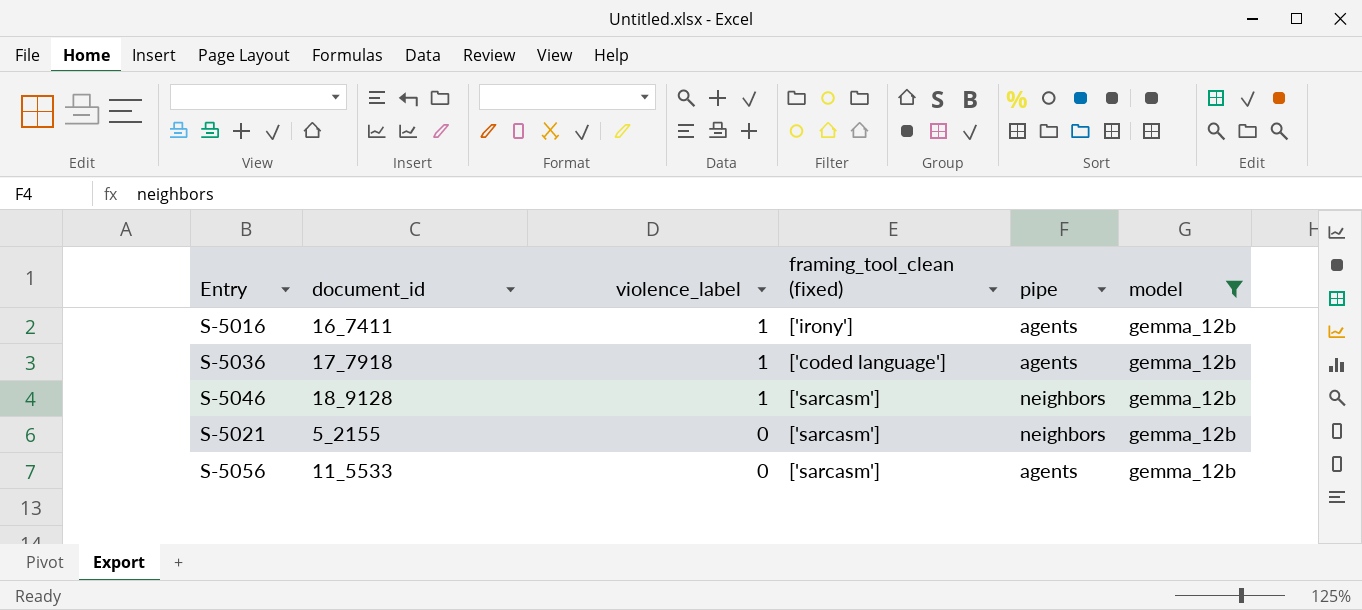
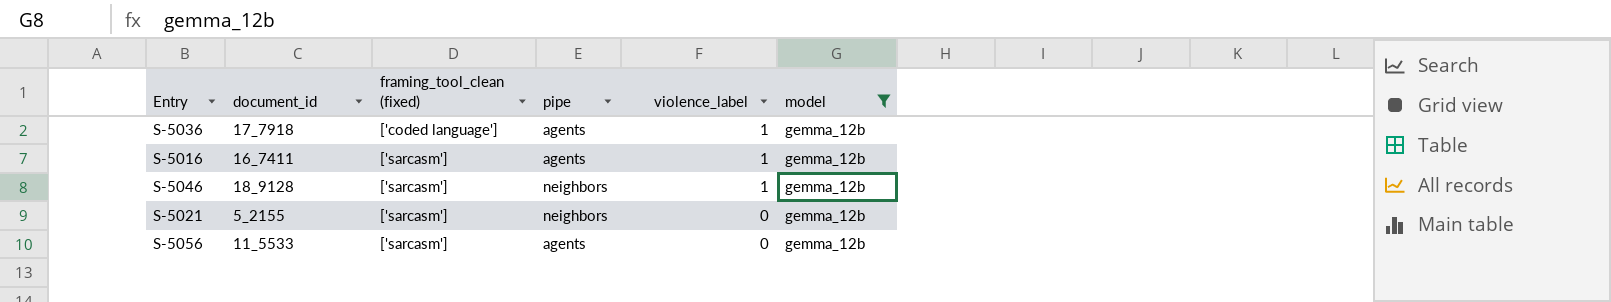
row order: violence_label descending -> framing_tool_clean (fixed) ascending
column violence_label | position: 3 -> 5
S-5016 | framing_tool_clean (fixed): ['irony'] -> ['sarcasm']

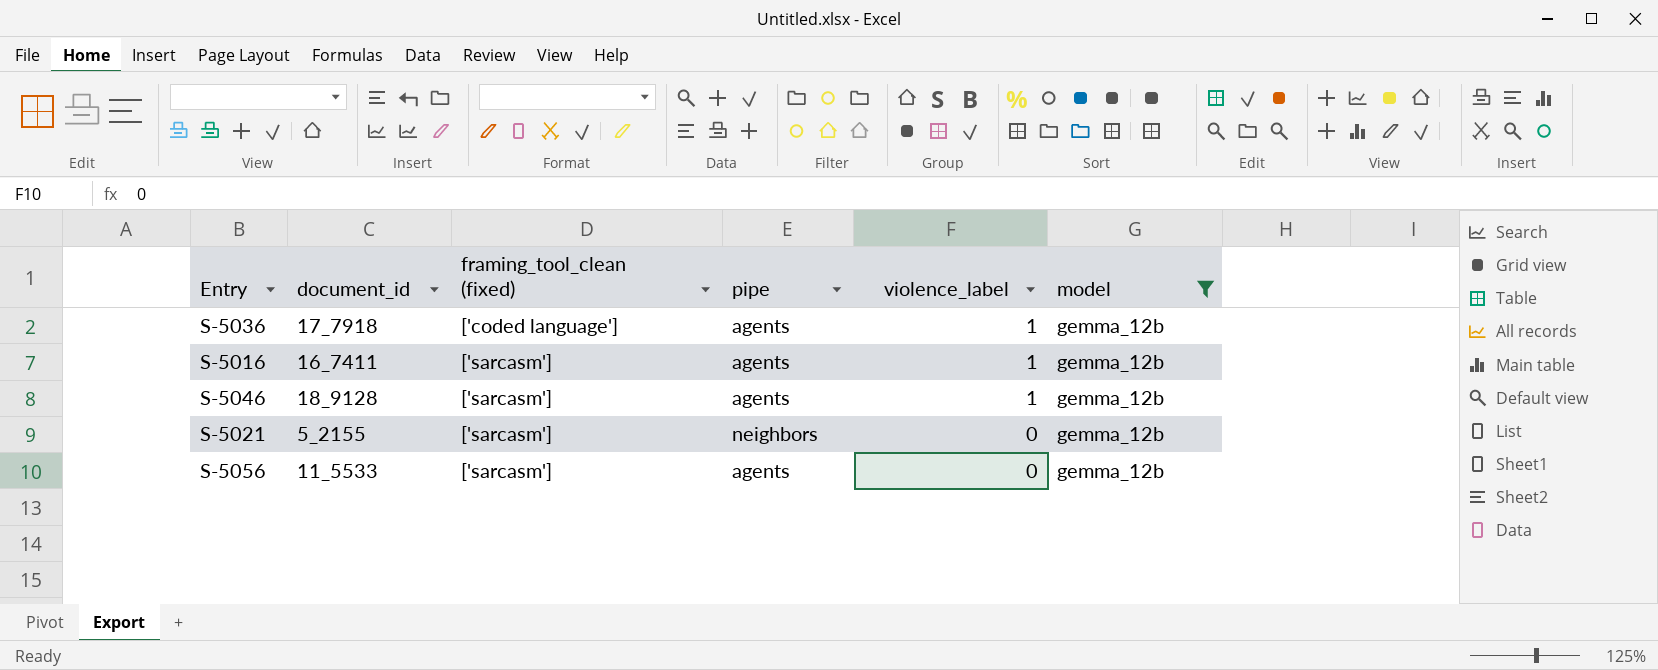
S-5046 | pipe: neighbors -> agents

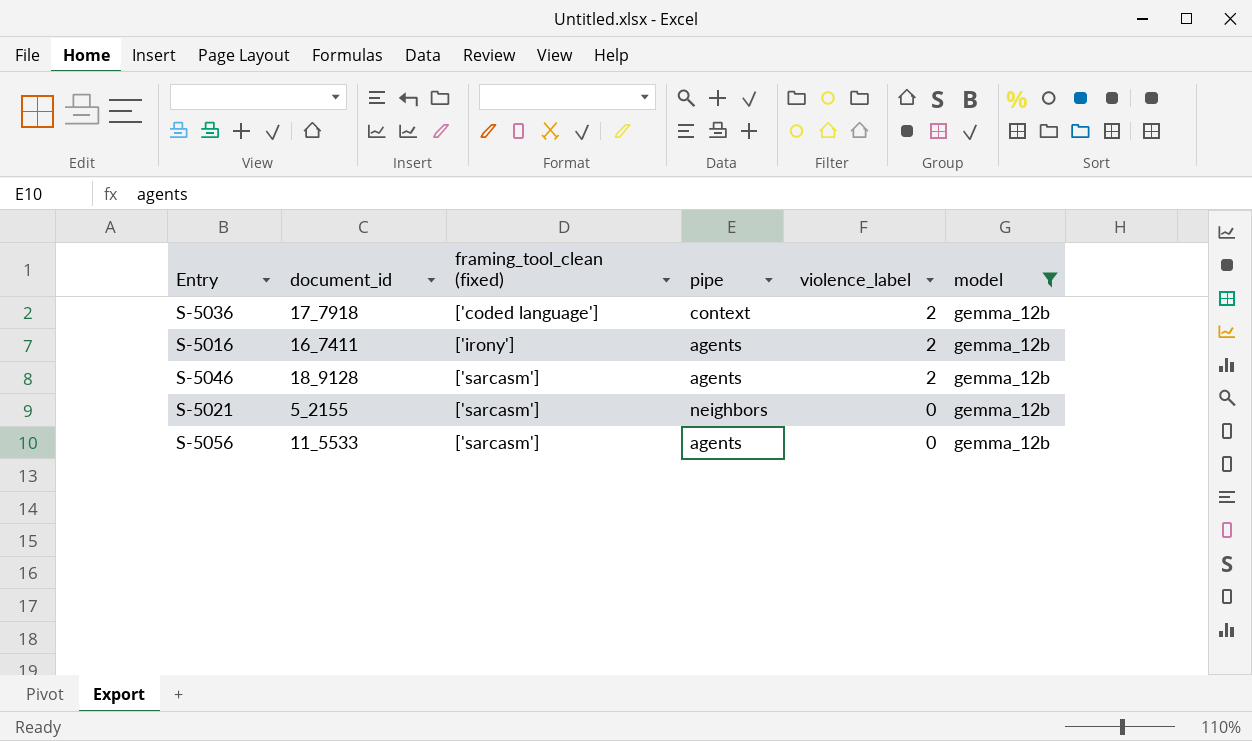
S-5036 | pipe: agents -> context
S-5036 | violence_label: 1 -> 2
S-5016 | framing_tool_clean (fixed): ['sarcasm'] -> ['irony']
S-5016 | violence_label: 1 -> 2
S-5046 | violence_label: 1 -> 2

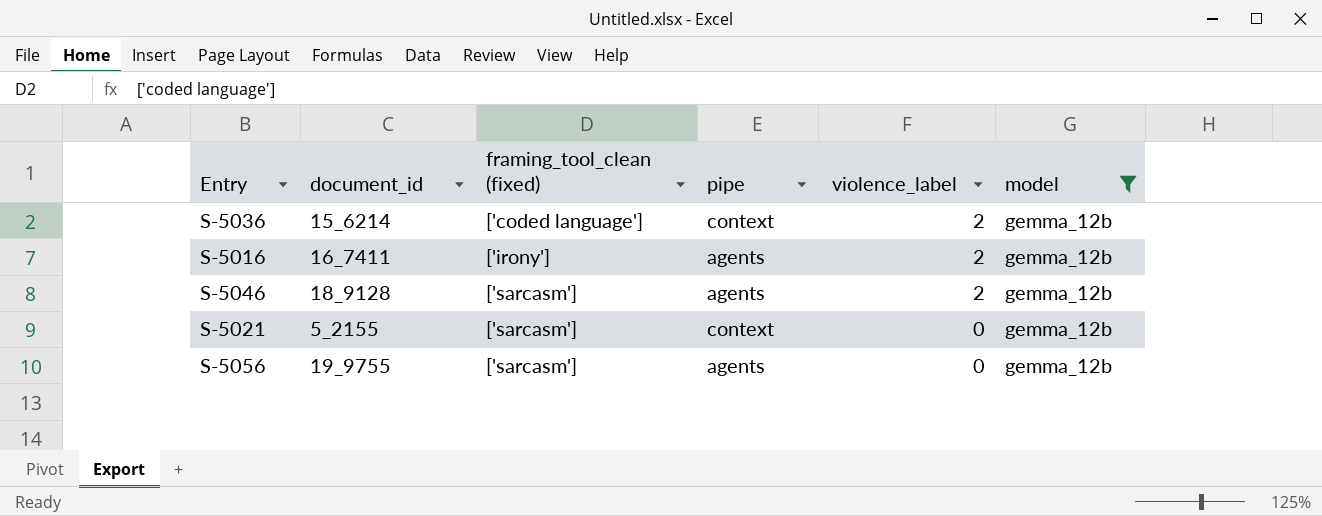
S-5036 | document_id: 17_7918 -> 15_6214
S-5021 | pipe: neighbors -> context
S-5056 | document_id: 11_5533 -> 19_9755

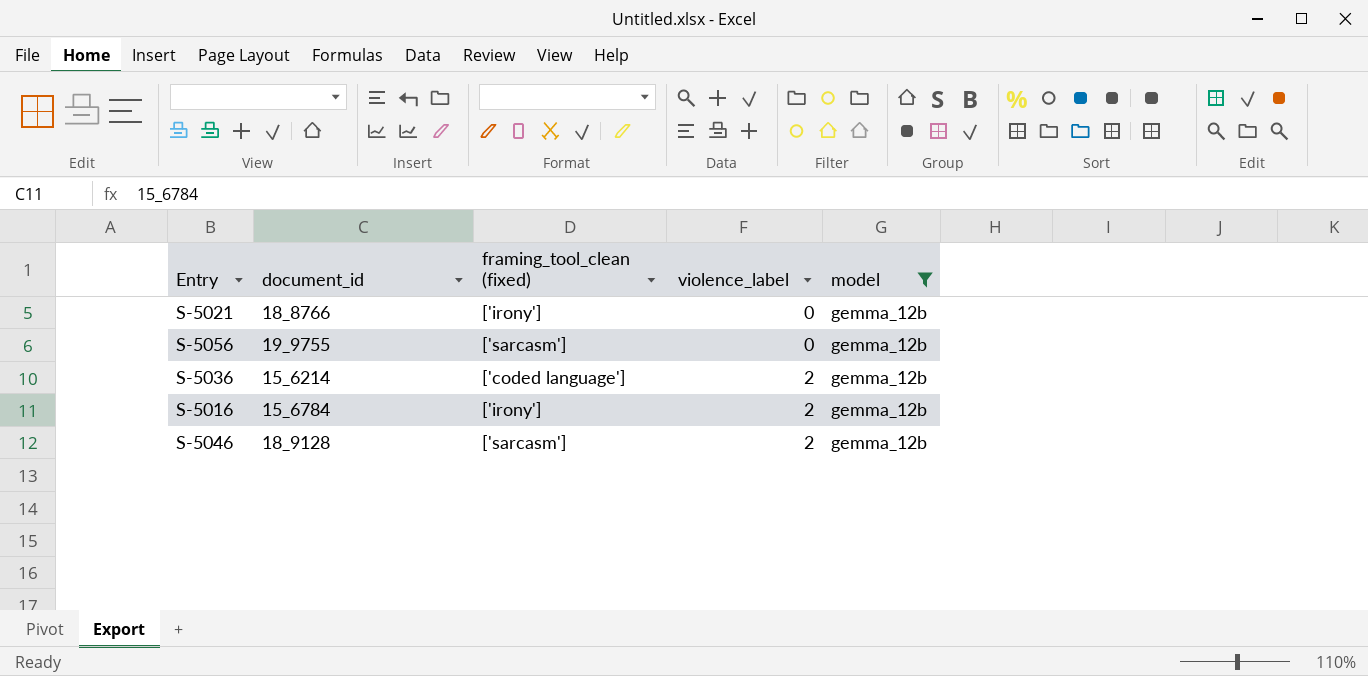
row order: framing_tool_clean (fixed) ascending -> violence_label ascending
column pipe | position: 4 -> none
S-5021 | document_id: 5_2155 -> 18_8766
S-5021 | framing_tool_clean (fixed): ['sarcasm'] -> ['irony']
S-5016 | document_id: 16_7411 -> 15_6784

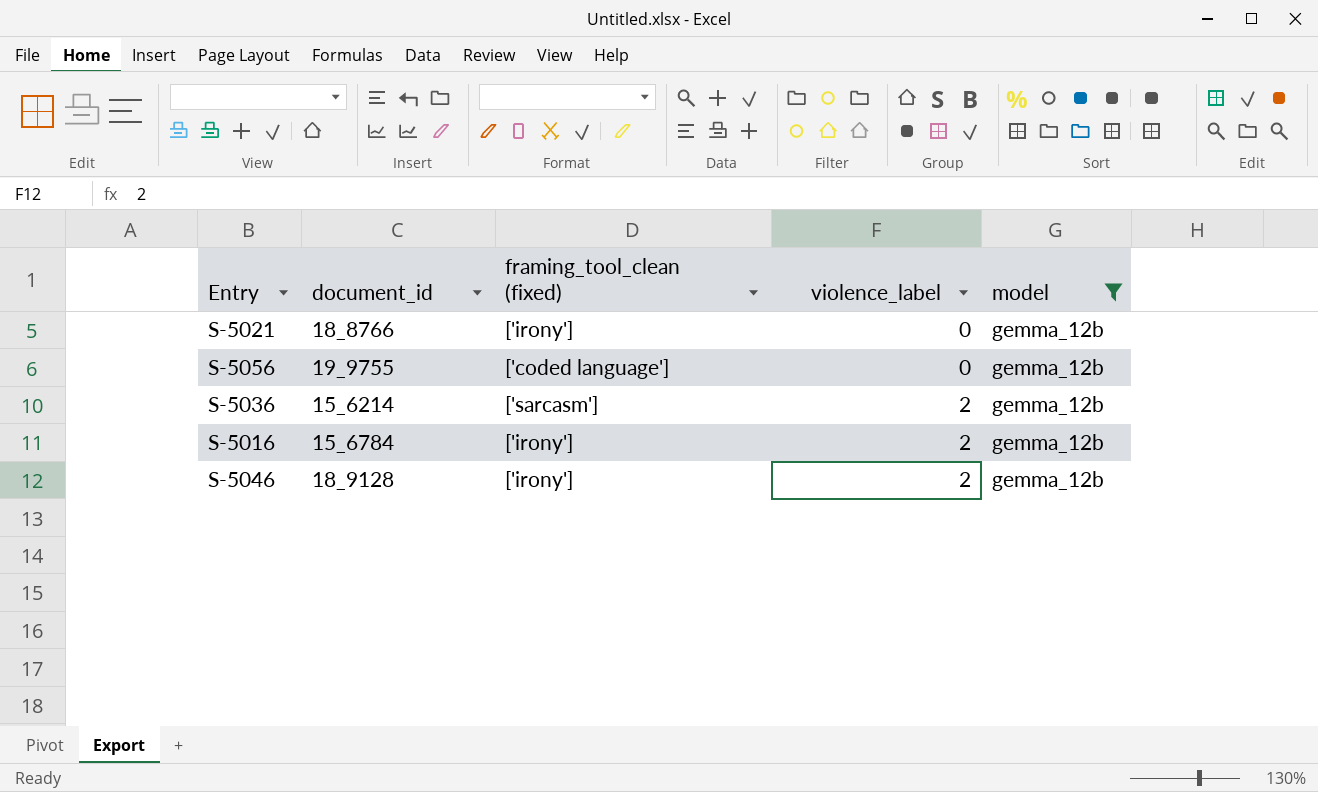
S-5056 | framing_tool_clean (fixed): ['sarcasm'] -> ['coded language']
S-5036 | framing_tool_clean (fixed): ['coded language'] -> ['sarcasm']
S-5046 | framing_tool_clean (fixed): ['sarcasm'] -> ['irony']

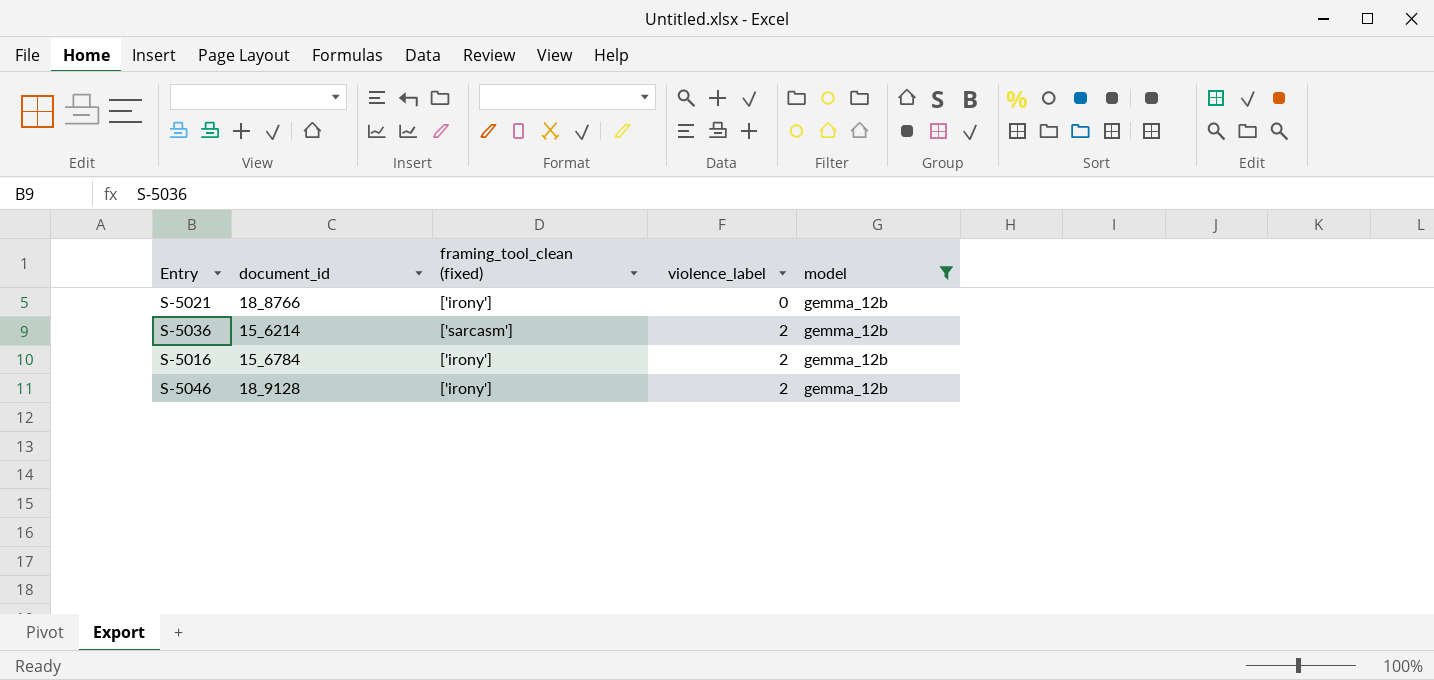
row S-5056: 19_9755 | ['coded language'] | 0 | gemma_12b -> none

